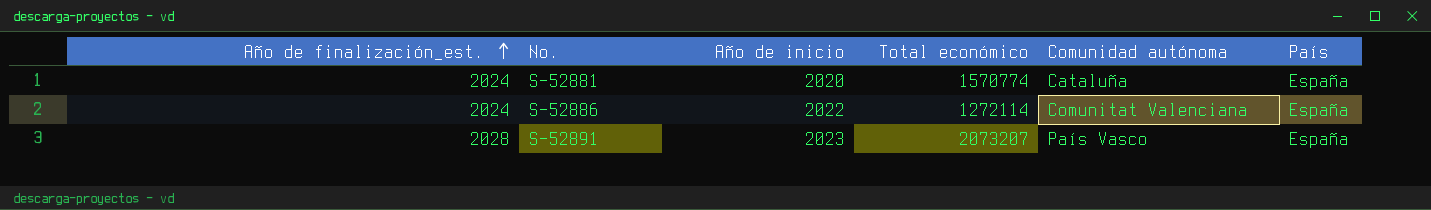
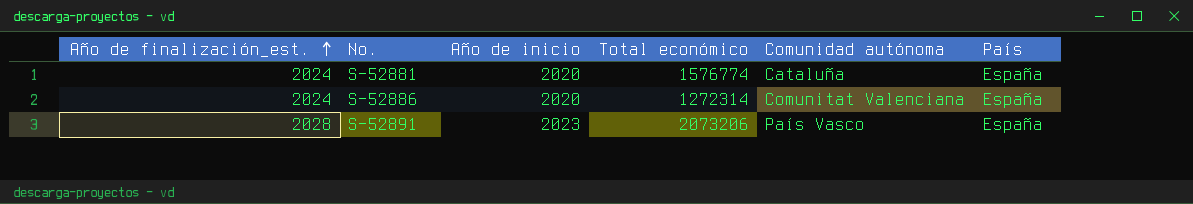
S-52881 | Total económico: 1570774 -> 1576774
S-52886 | Año de inicio: 2022 -> 2020
S-52886 | Total económico: 1272114 -> 1272314
S-52891 | Total económico: 2073207 -> 2073206

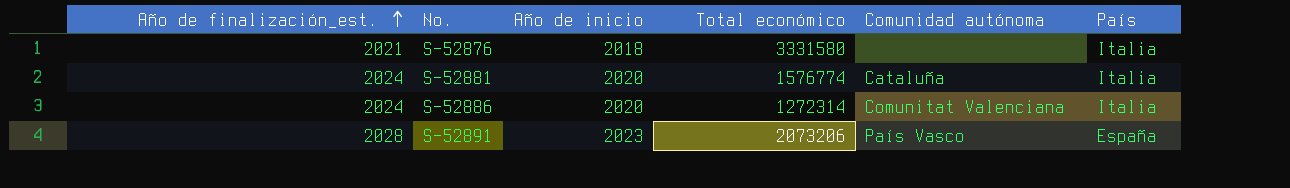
row S-52876: none -> 2021 | 2018 | 3331580 | none | Italia
S-52881 | País: España -> Italia
S-52886 | País: España -> Italia

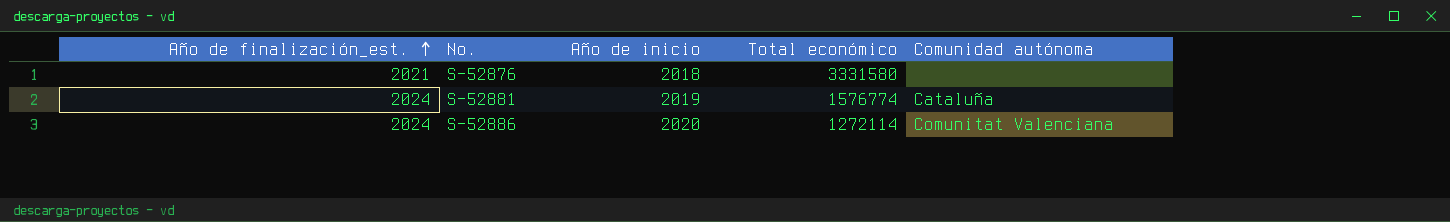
column País | position: 6 -> none
row S-52891: 2028 | 2023 | 2073206 | País Vasco | España -> none
S-52881 | Año de inicio: 2020 -> 2019
S-52886 | Total económico: 1272314 -> 1272114

